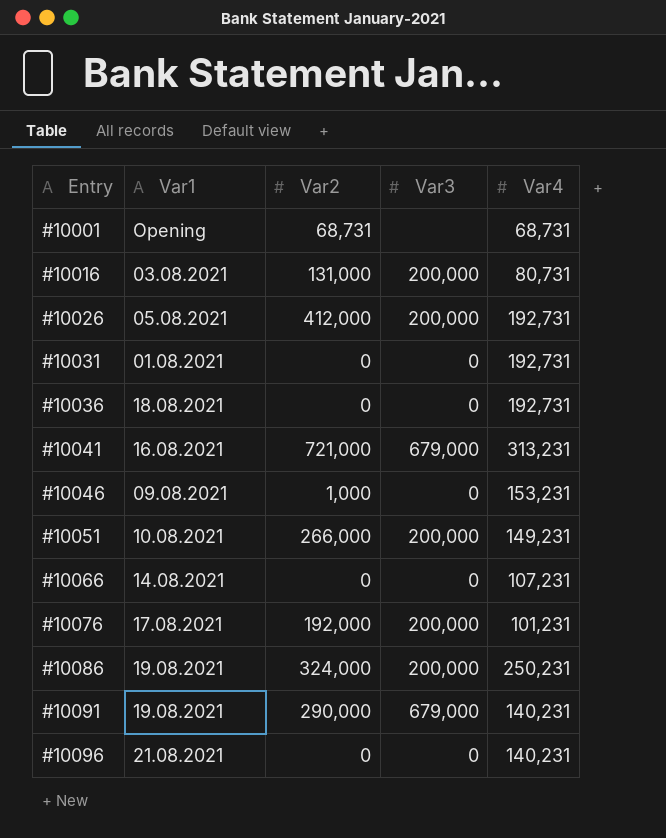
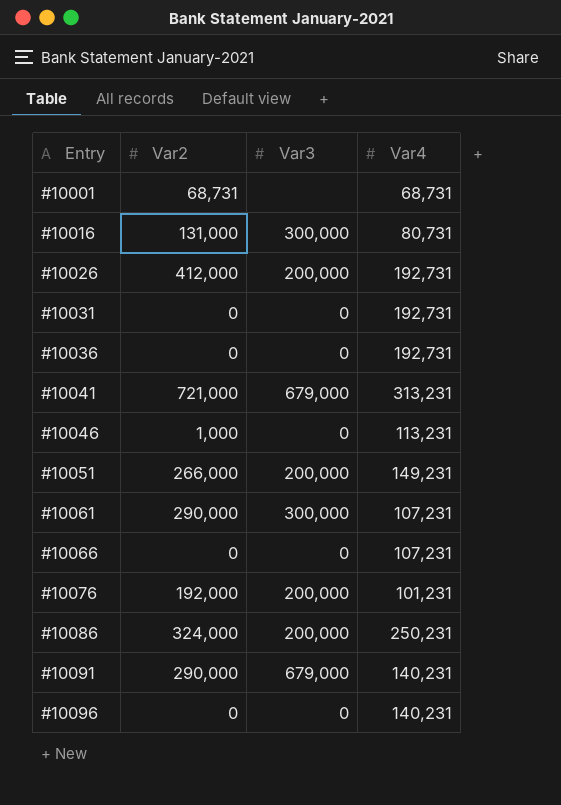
column Var1 | position: 2 -> none
#10016 | Var3: 200,000 -> 300,000
#10046 | Var4: 153,231 -> 113,231
row #10061: none -> 290,000 | 300,000 | 107,231

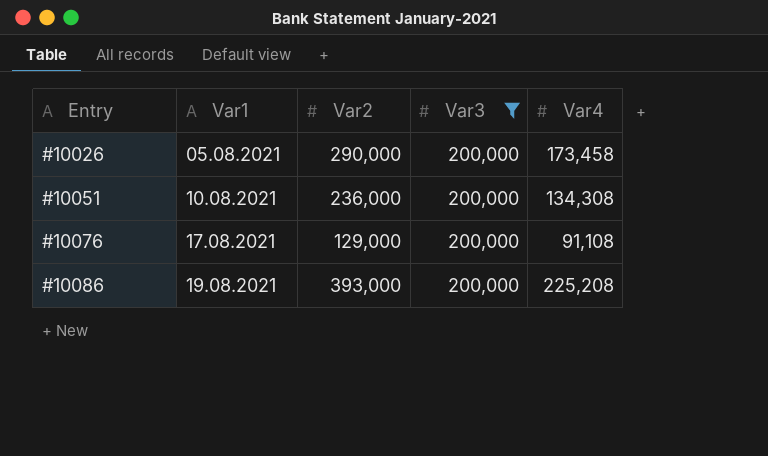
filter: none -> Var3 = 200,000
column Var1 | position: none -> 2
#10026 | Var2: 412,000 -> 290,000
#10026 | Var4: 192,731 -> 173,458
#10051 | Var2: 266,000 -> 236,000
#10051 | Var4: 149,231 -> 134,308
#10076 | Var2: 192,000 -> 129,000
#10076 | Var4: 101,231 -> 91,108
#10086 | Var2: 324,000 -> 393,000
#10086 | Var4: 250,231 -> 225,208

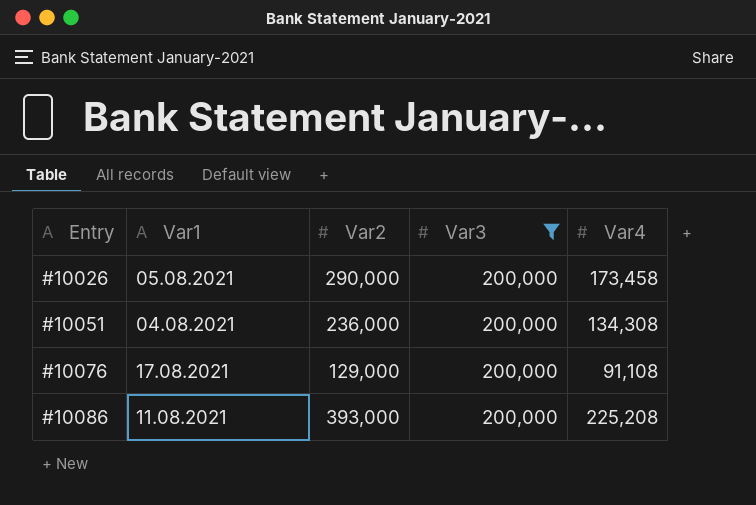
#10051 | Var1: 10.08.2021 -> 04.08.2021
#10086 | Var1: 19.08.2021 -> 11.08.2021

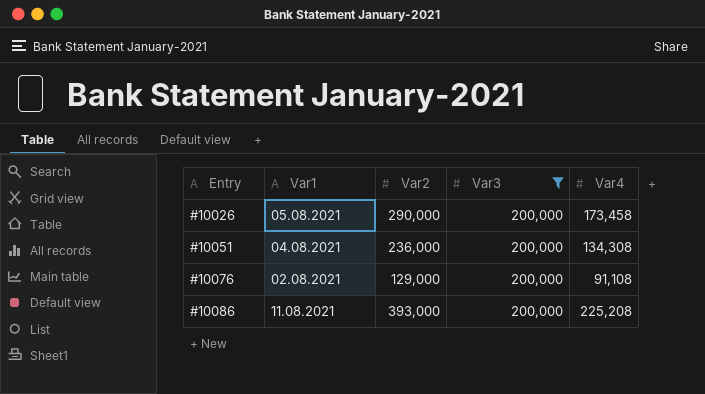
#10076 | Var1: 17.08.2021 -> 02.08.2021

